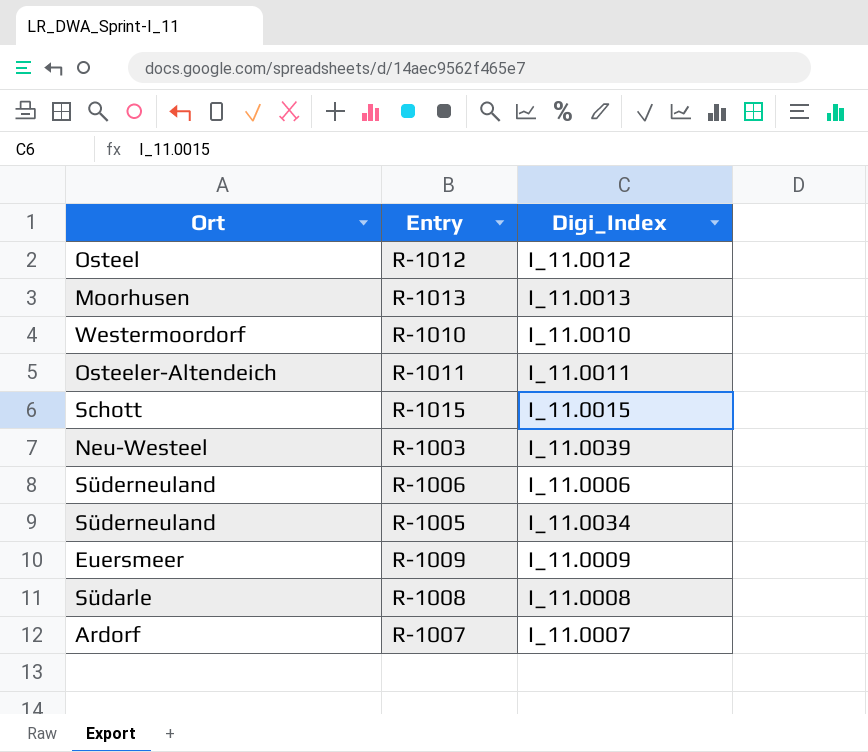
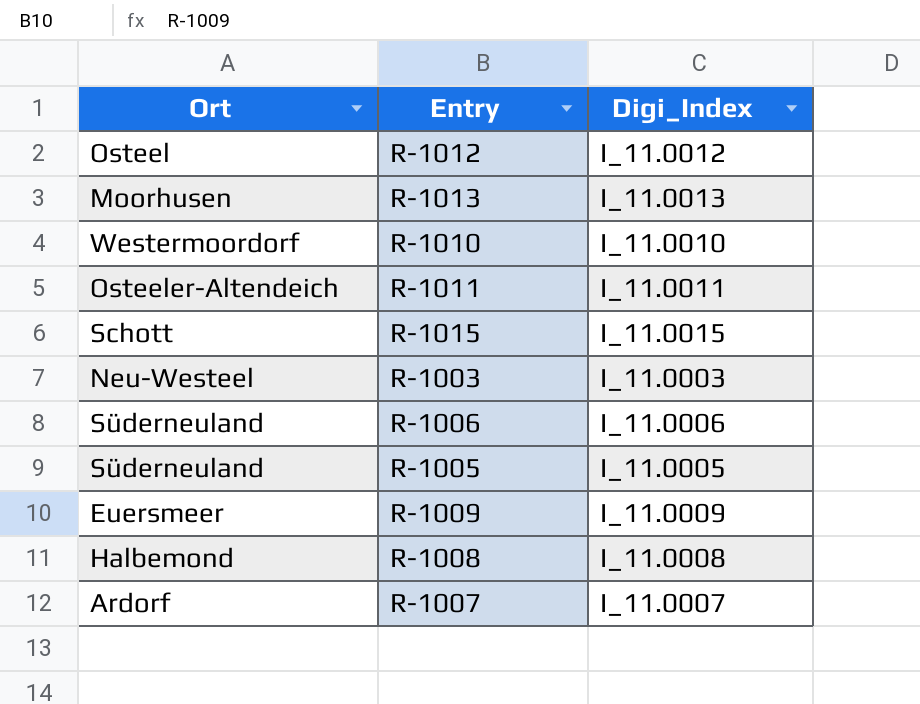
R-1003 | Digi_Index: I_11.0039 -> I_11.0003
R-1005 | Digi_Index: I_11.0034 -> I_11.0005
R-1008 | Ort: Südarle -> Halbemond

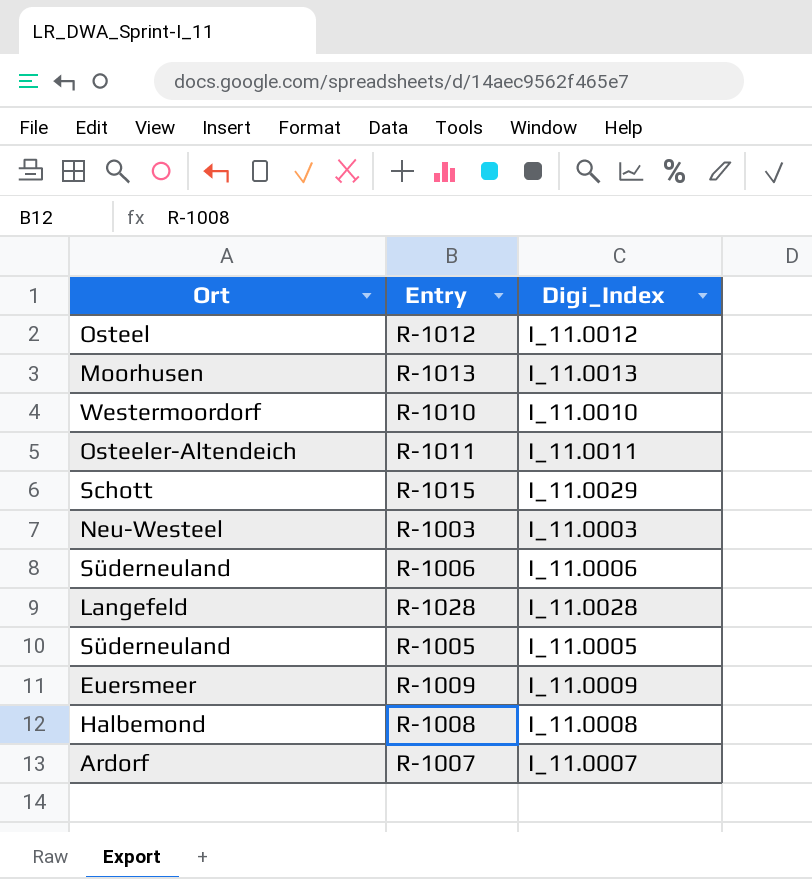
R-1015 | Digi_Index: I_11.0015 -> I_11.0029
row R-1028: none -> Langefeld | I_11.0028

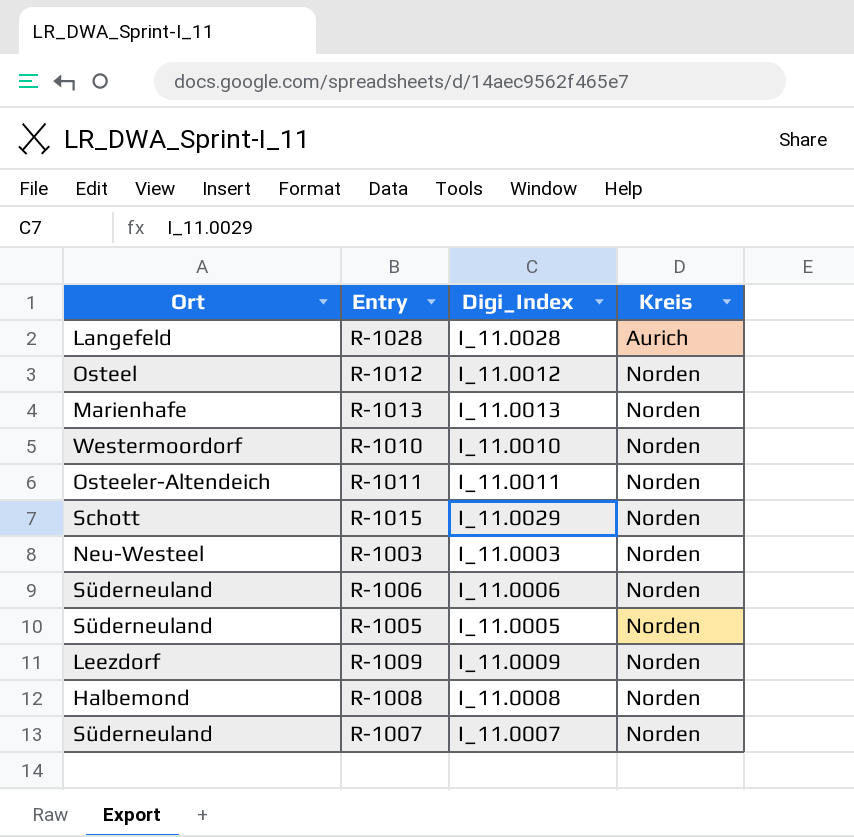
row order: none -> Kreis ascending
column Kreis | position: none -> 4
R-1013 | Ort: Moorhusen -> Marienhafe
R-1009 | Ort: Euersmeer -> Leezdorf
R-1007 | Ort: Ardorf -> Süderneuland

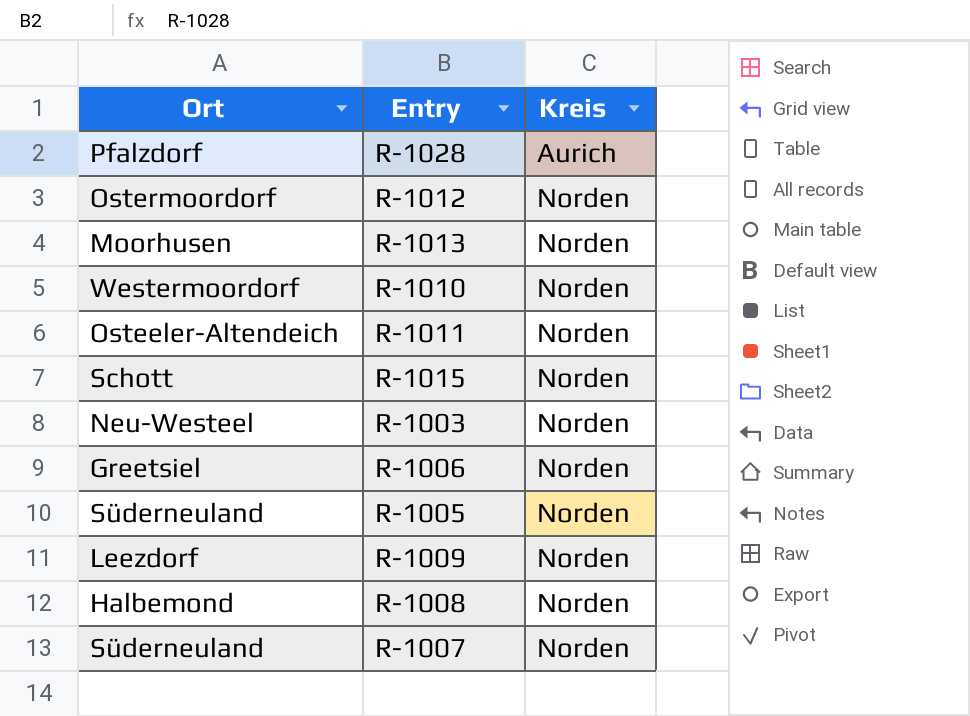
column Digi_Index | position: 3 -> none
R-1028 | Ort: Langefeld -> Pfalzdorf
R-1012 | Ort: Osteel -> Ostermoordorf
R-1013 | Ort: Marienhafe -> Moorhusen
R-1006 | Ort: Süderneuland -> Greetsiel

